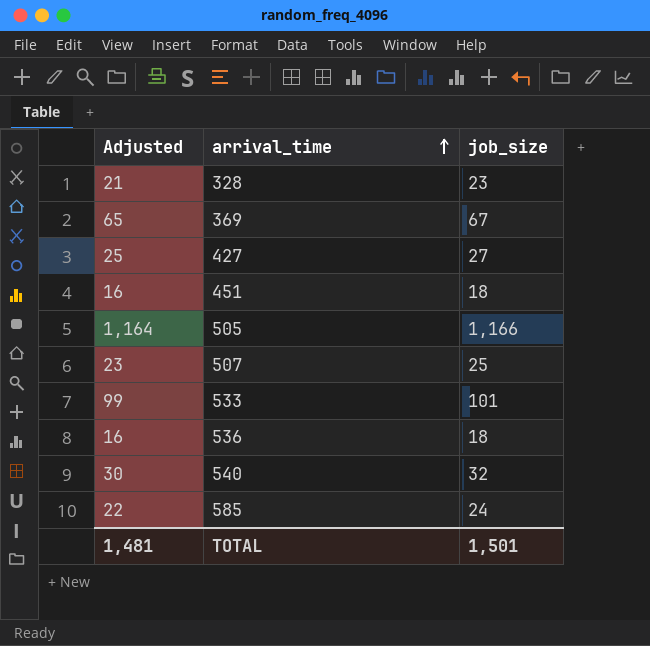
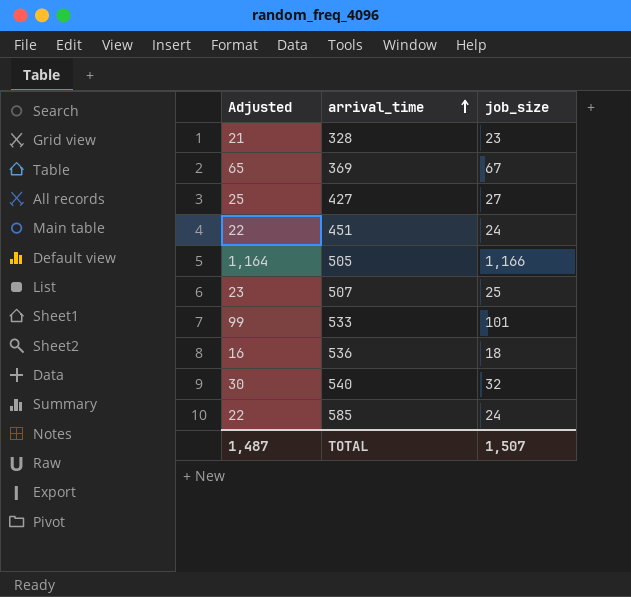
451 | Adjusted: 16 -> 22
451 | job_size: 18 -> 24
TOTAL | Adjusted: 1,481 -> 1,487
TOTAL | job_size: 1,501 -> 1,507

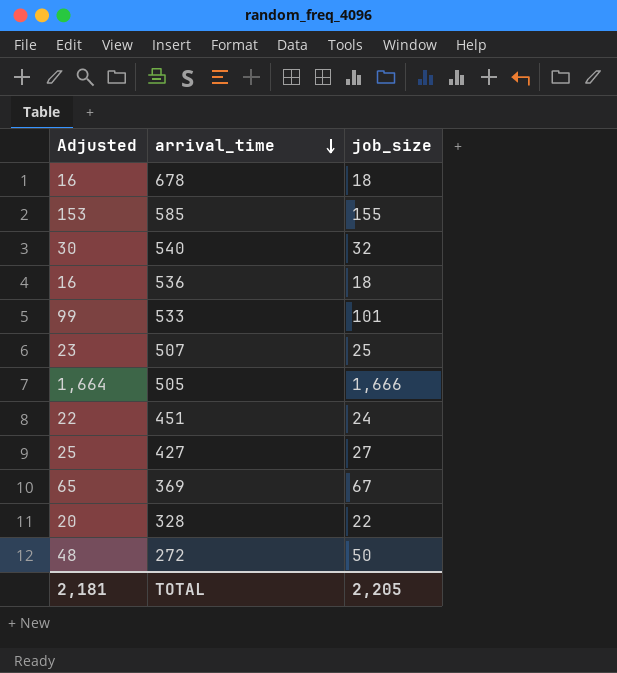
row order: arrival_time ascending -> arrival_time descending
row 678: none -> 16 | 18
585 | Adjusted: 22 -> 153
585 | job_size: 24 -> 155
505 | Adjusted: 1,164 -> 1,664
505 | job_size: 1,166 -> 1,666
328 | Adjusted: 21 -> 20
328 | job_size: 23 -> 22
row 272: none -> 48 | 50
TOTAL | Adjusted: 1,487 -> 2,181
TOTAL | job_size: 1,507 -> 2,205

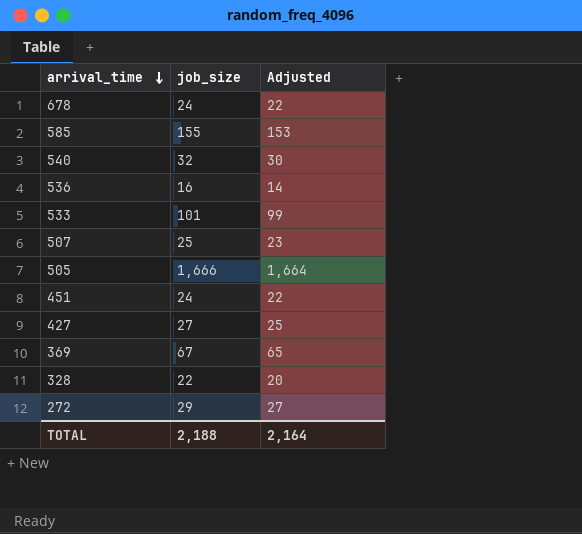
column Adjusted | position: 1 -> 3
678 | job_size: 18 -> 24
678 | Adjusted: 16 -> 22
536 | job_size: 18 -> 16
536 | Adjusted: 16 -> 14
272 | job_size: 50 -> 29
272 | Adjusted: 48 -> 27
TOTAL | job_size: 2,205 -> 2,188
TOTAL | Adjusted: 2,181 -> 2,164

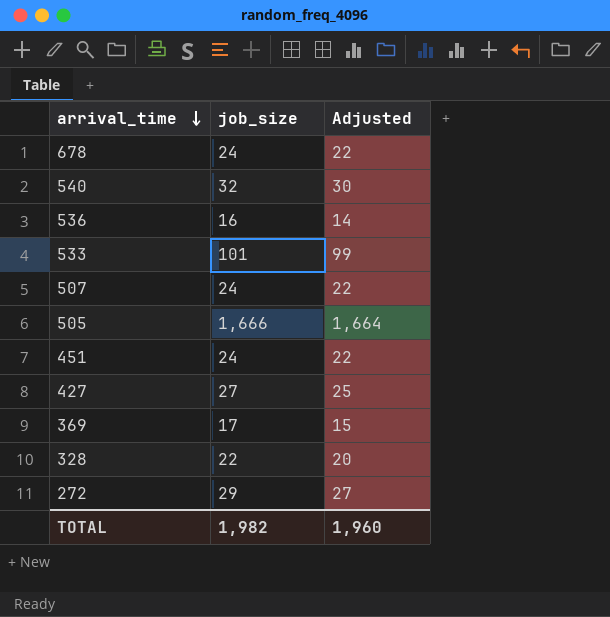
row 585: 155 | 153 -> none
507 | job_size: 25 -> 24
507 | Adjusted: 23 -> 22
369 | job_size: 67 -> 17
369 | Adjusted: 65 -> 15
TOTAL | job_size: 2,188 -> 1,982
TOTAL | Adjusted: 2,164 -> 1,960

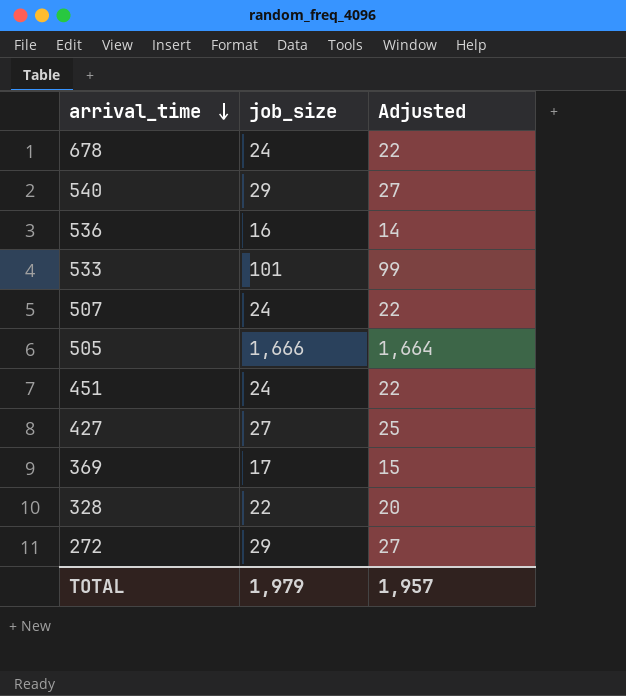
540 | job_size: 32 -> 29
540 | Adjusted: 30 -> 27
TOTAL | job_size: 1,982 -> 1,979
TOTAL | Adjusted: 1,960 -> 1,957

